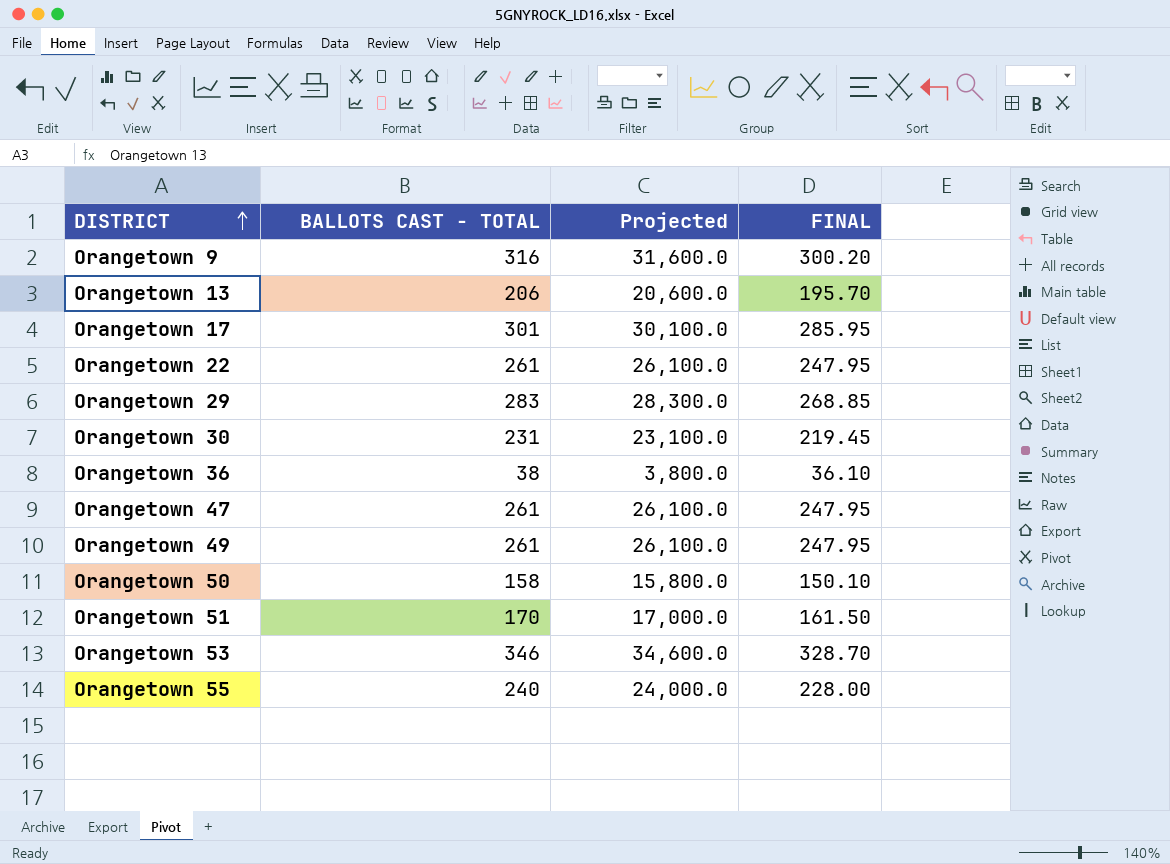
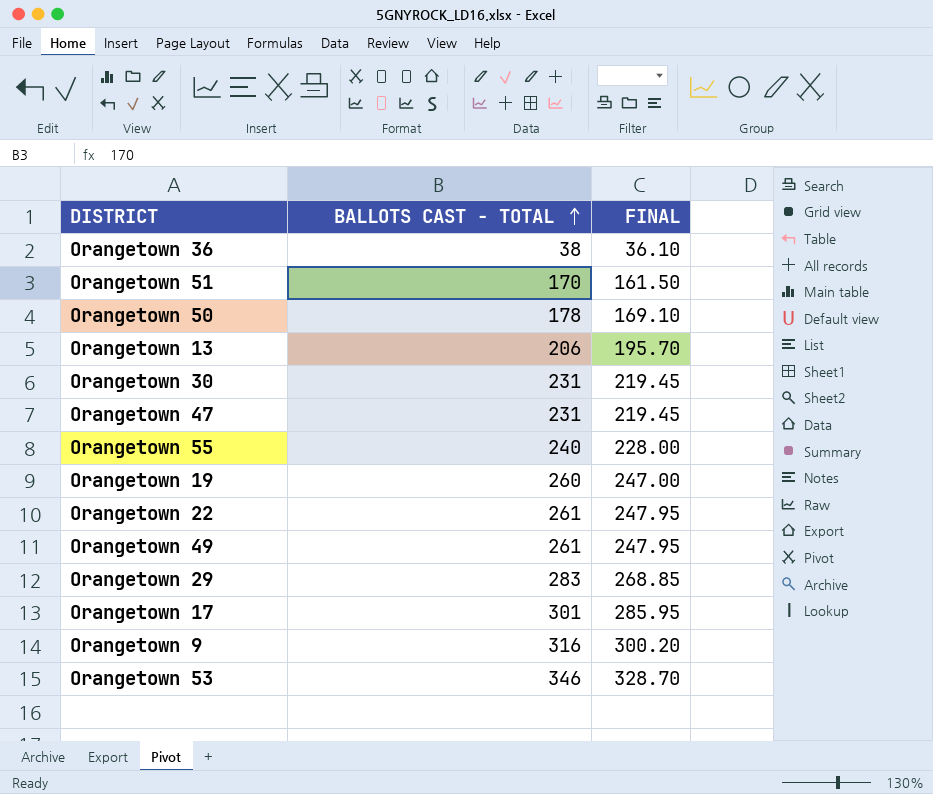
row order: DISTRICT ascending -> BALLOTS CAST - TOTAL ascending
column Projected | formula: [BALLOTS CAST - TOTAL] * 100 -> none
Orangetown 50 | BALLOTS CAST - TOTAL: 158 -> 178
Orangetown 50 | FINAL: 150.10 -> 169.10
Orangetown 47 | BALLOTS CAST - TOTAL: 261 -> 231
Orangetown 47 | FINAL: 247.95 -> 219.45
row Orangetown 19: none -> 260 | 247.00

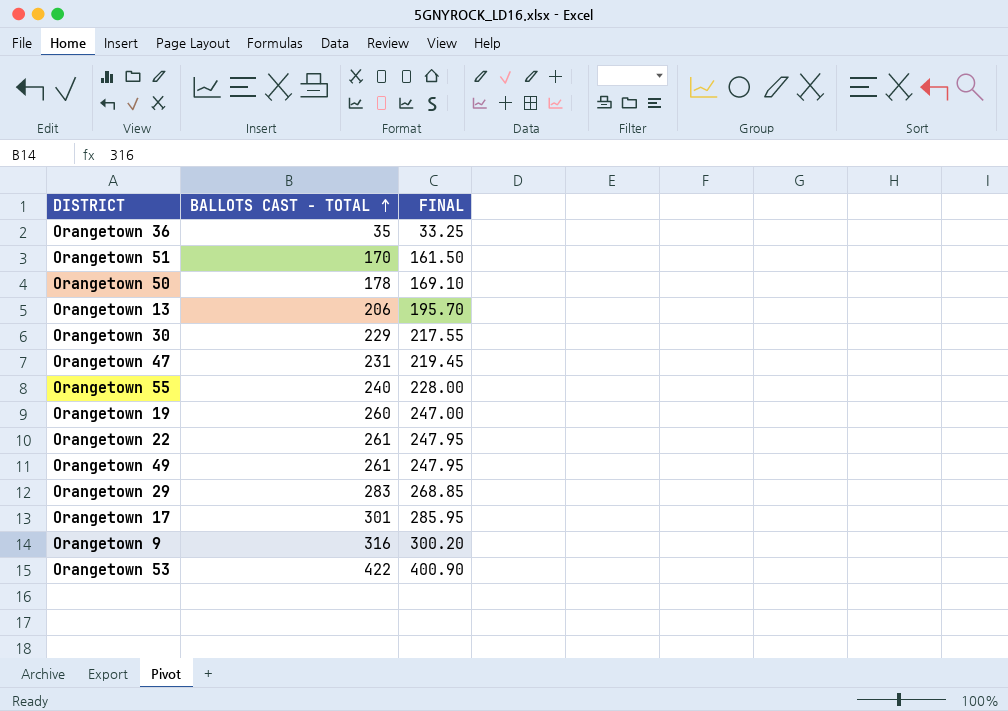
Orangetown 36 | BALLOTS CAST - TOTAL: 38 -> 35
Orangetown 36 | FINAL: 36.10 -> 33.25
Orangetown 30 | BALLOTS CAST - TOTAL: 231 -> 229
Orangetown 30 | FINAL: 219.45 -> 217.55
Orangetown 53 | BALLOTS CAST - TOTAL: 346 -> 422
Orangetown 53 | FINAL: 328.70 -> 400.90

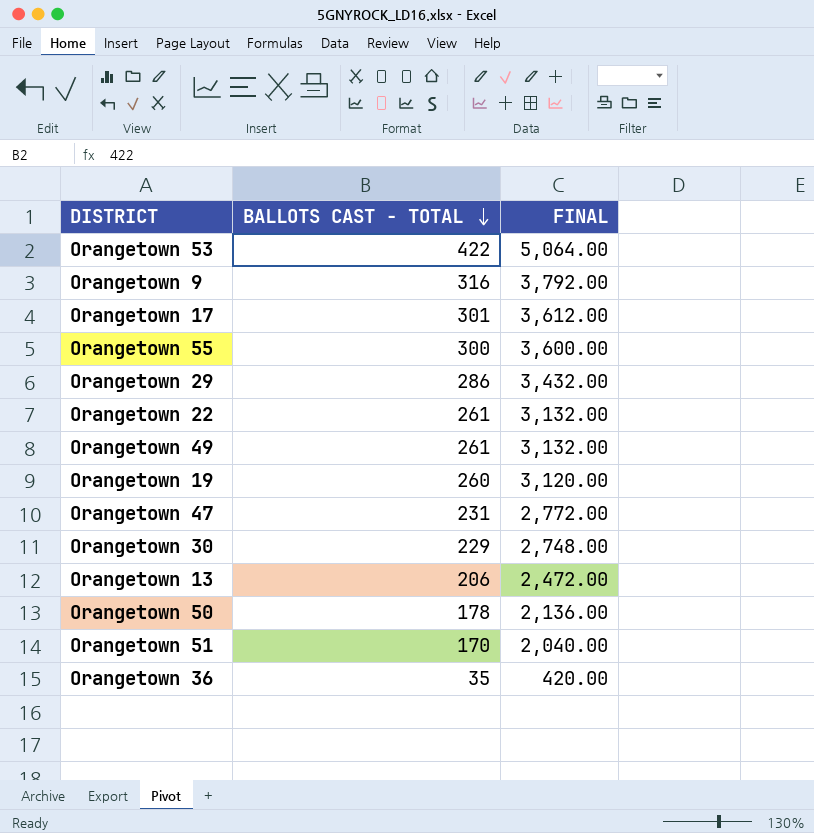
row order: BALLOTS CAST - TOTAL ascending -> BALLOTS CAST - TOTAL descending
column FINAL | formula: [BALLOTS CAST - TOTAL] * 0.95 -> [BALLOTS CAST - TOTAL] * 12
Orangetown 55 | BALLOTS CAST - TOTAL: 240 -> 300
Orangetown 29 | BALLOTS CAST - TOTAL: 283 -> 286

